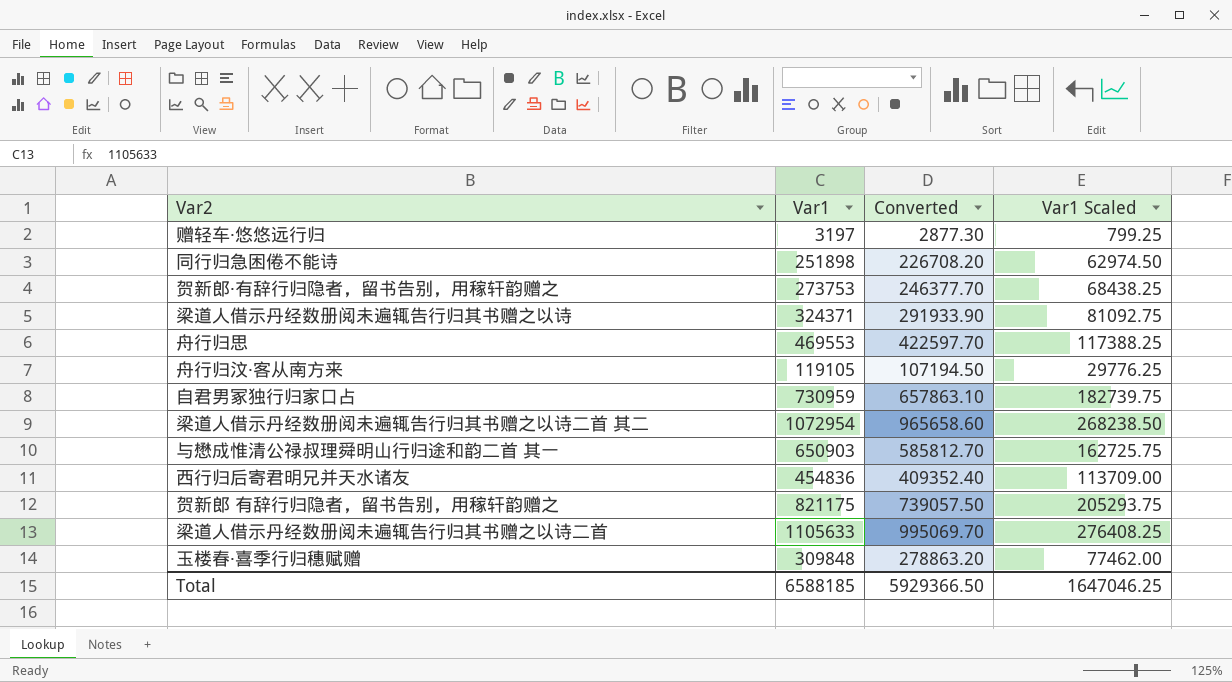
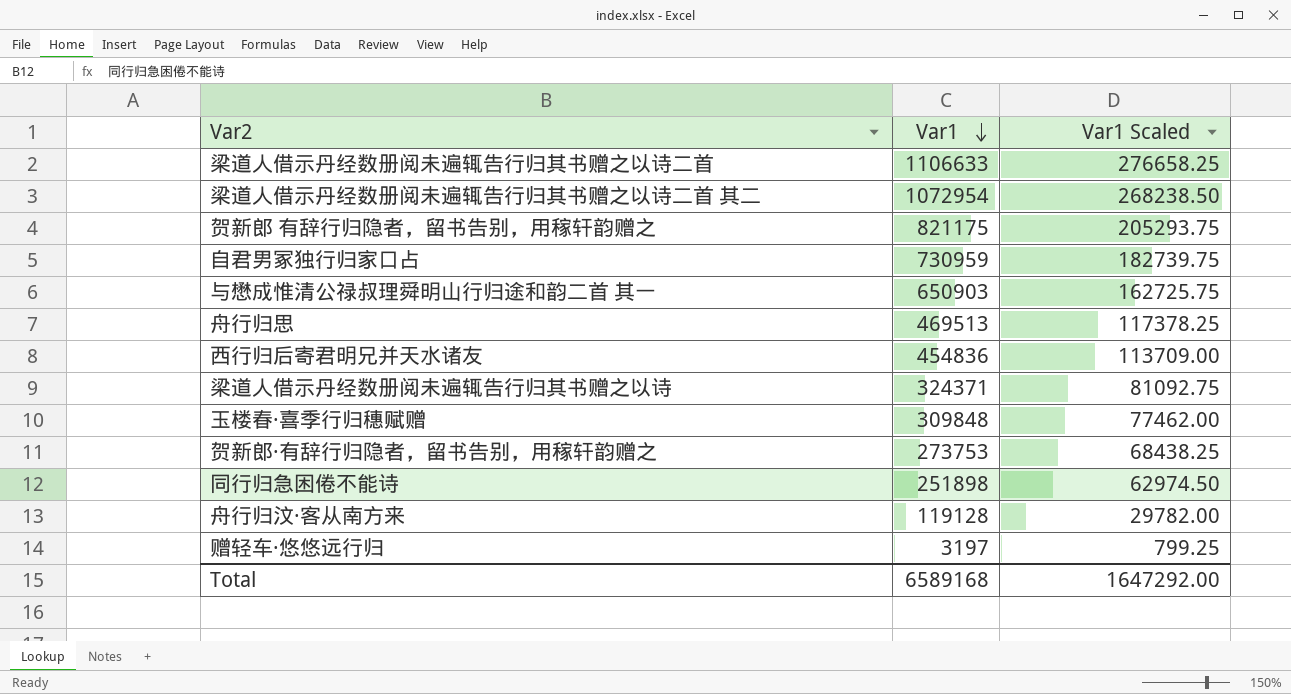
row order: none -> Var1 descending
column Converted | formula: [Var1] * 0.9 -> none
梁道人借示丹经数册阅未遍辄告行归其书赠之以诗二首 | Var1: 1105633 -> 1106633
梁道人借示丹经数册阅未遍辄告行归其书赠之以诗二首 | Var1 Scaled: 276408.25 -> 276658.25
舟行归思 | Var1: 469553 -> 469513
舟行归思 | Var1 Scaled: 117388.25 -> 117378.25
舟行归汶·客从南方来 | Var1: 119105 -> 119128
舟行归汶·客从南方来 | Var1 Scaled: 29776.25 -> 29782.00
Total | Var1: 6588185 -> 6589168
Total | Var1 Scaled: 1647046.25 -> 1647292.00

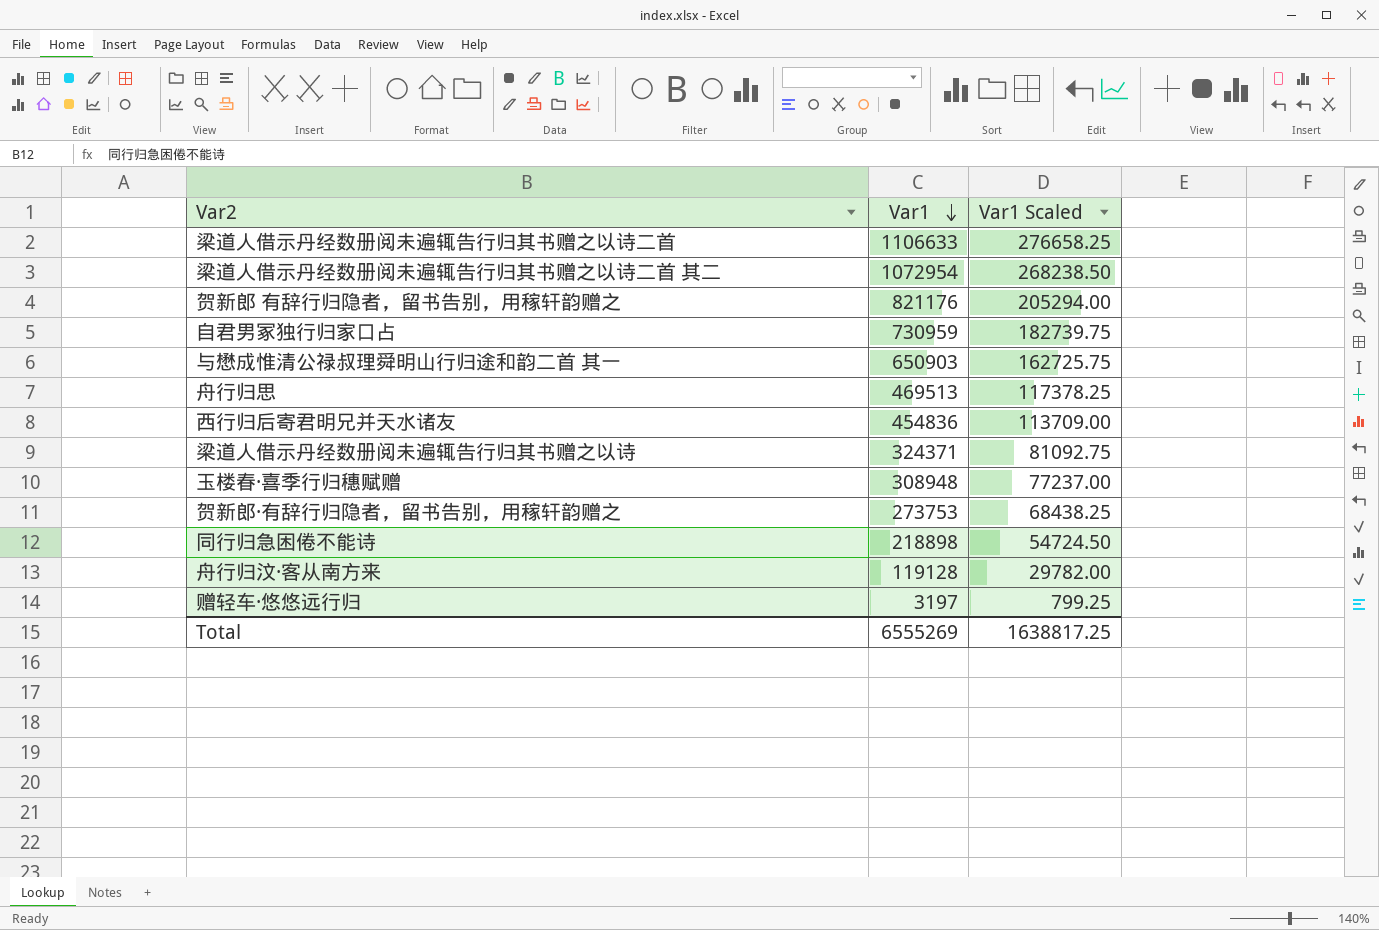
贺新郎 有辞行归隐者，留书告别，用稼轩韵赠之 | Var1: 821175 -> 821176
贺新郎 有辞行归隐者，留书告别，用稼轩韵赠之 | Var1 Scaled: 205293.75 -> 205294.00
玉楼春·喜季行归穗赋赠 | Var1: 309848 -> 308948
玉楼春·喜季行归穗赋赠 | Var1 Scaled: 77462.00 -> 77237.00
同行归急困倦不能诗 | Var1: 251898 -> 218898
同行归急困倦不能诗 | Var1 Scaled: 62974.50 -> 54724.50
Total | Var1: 6589168 -> 6555269
Total | Var1 Scaled: 1647292.00 -> 1638817.25

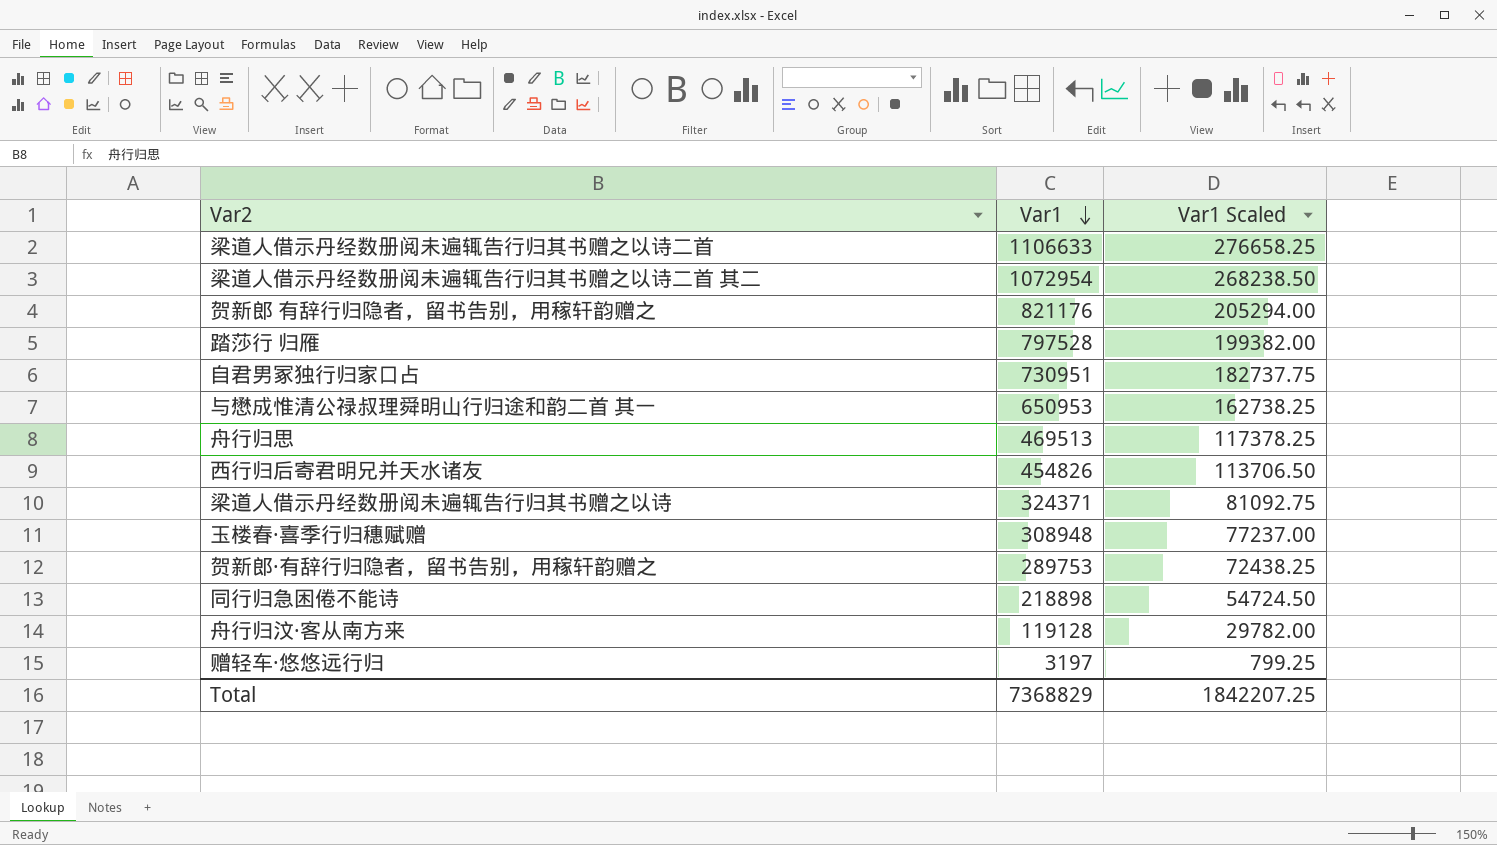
row 踏莎行 归雁: none -> 797528 | 199382.00
自君男冢独行归家口占 | Var1: 730959 -> 730951
自君男冢独行归家口占 | Var1 Scaled: 182739.75 -> 182737.75
与懋成惟清公禄叔理舜明山行归途和韵二首 其一 | Var1: 650903 -> 650953
与懋成惟清公禄叔理舜明山行归途和韵二首 其一 | Var1 Scaled: 162725.75 -> 162738.25
西行归后寄君明兄并天水诸友 | Var1: 454836 -> 454826
西行归后寄君明兄并天水诸友 | Var1 Scaled: 113709.00 -> 113706.50
贺新郎·有辞行归隐者，留书告别，用稼轩韵赠之 | Var1: 273753 -> 289753
贺新郎·有辞行归隐者，留书告别，用稼轩韵赠之 | Var1 Scaled: 68438.25 -> 72438.25
Total | Var1: 6555269 -> 7368829
Total | Var1 Scaled: 1638817.25 -> 1842207.25

